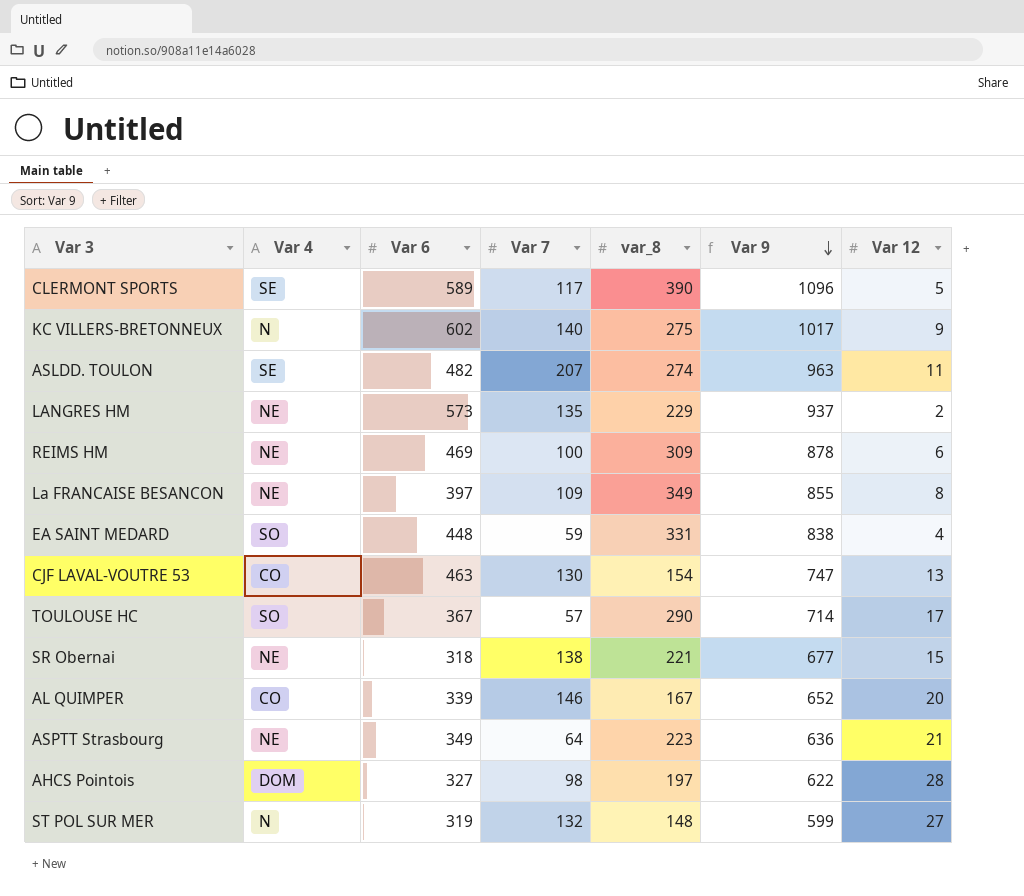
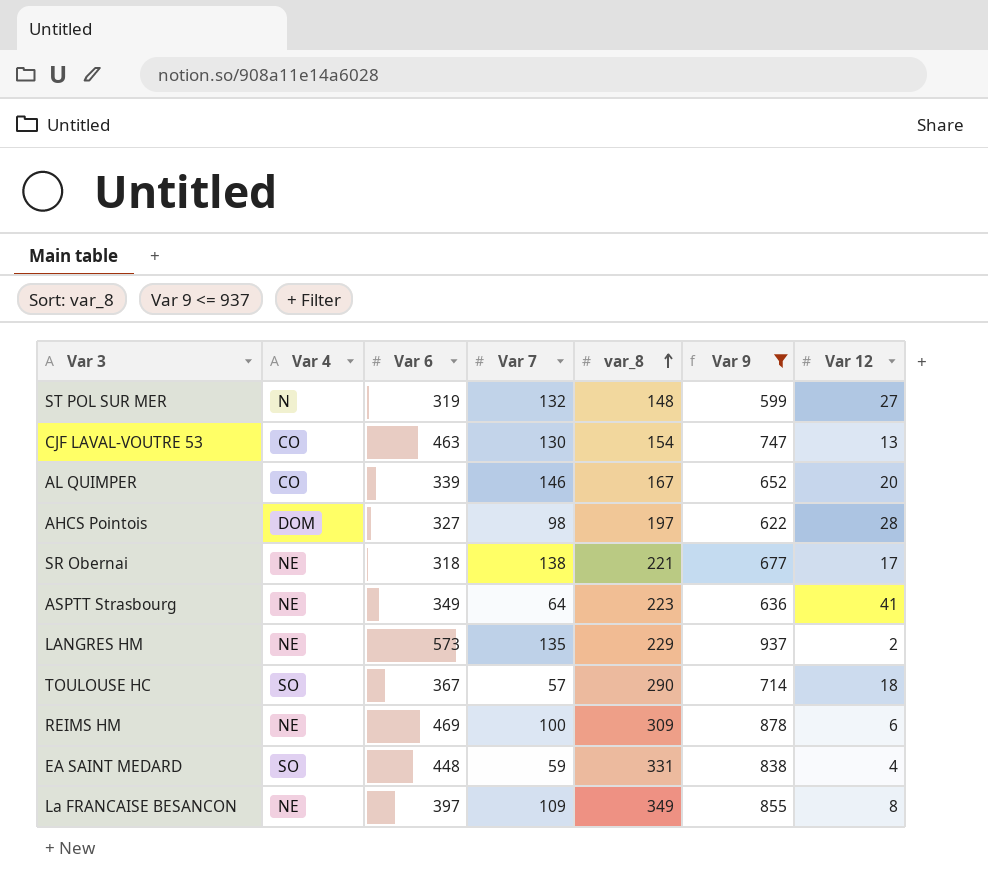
filter: none -> Var 9 <= 937
row order: Var 9 descending -> var_8 ascending
SR Obernai | Var 12: 15 -> 17
ASPTT Strasbourg | Var 12: 21 -> 41
TOULOUSE HC | Var 12: 17 -> 18

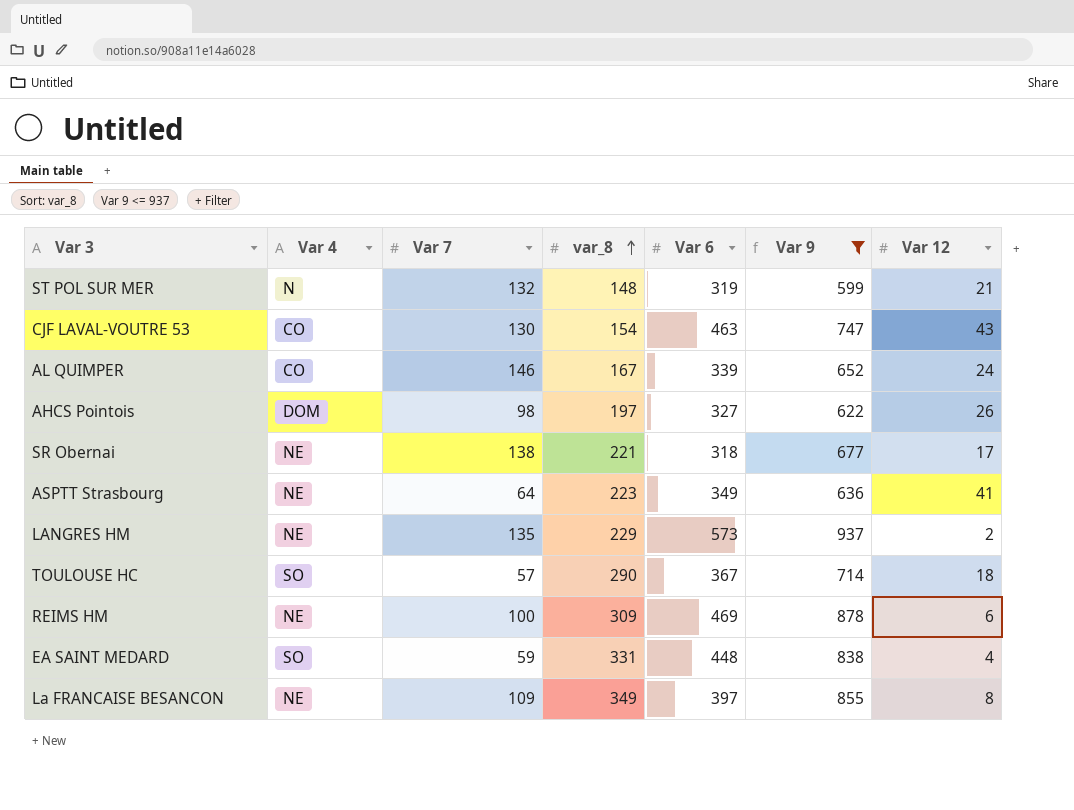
column Var 6 | position: 3 -> 5
ST POL SUR MER | Var 12: 27 -> 21
CJF LAVAL-VOUTRE 53 | Var 12: 13 -> 43
AL QUIMPER | Var 12: 20 -> 24
AHCS Pointois | Var 12: 28 -> 26

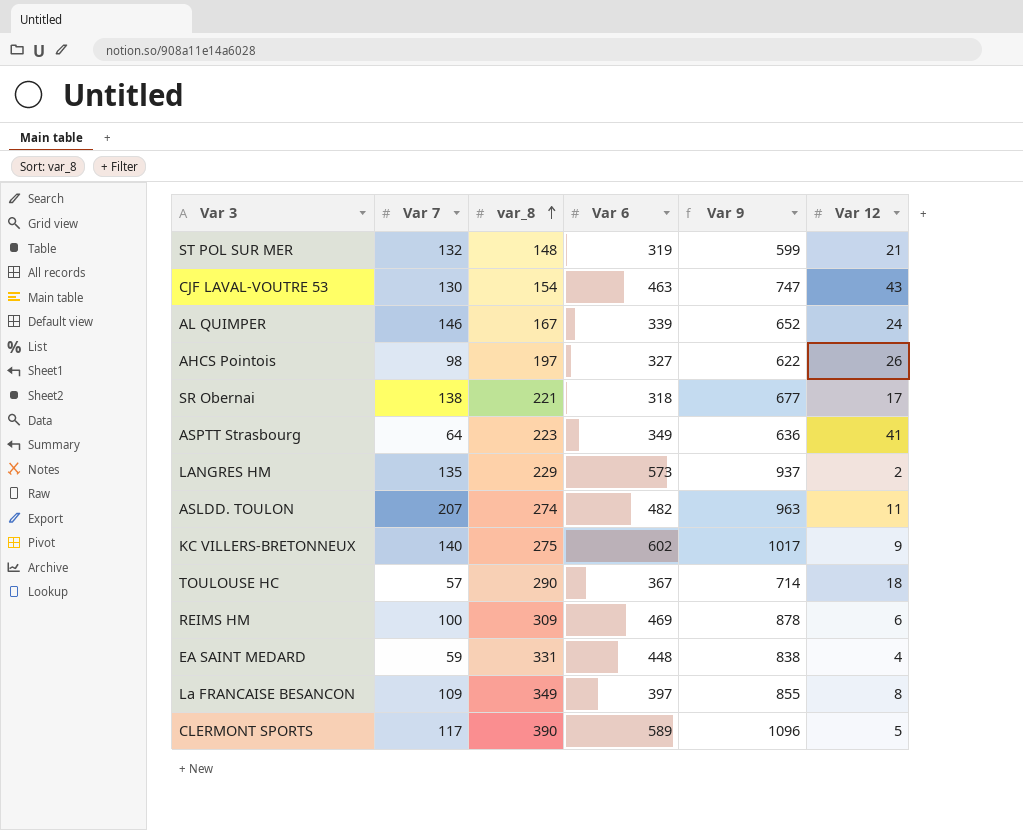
filter: Var 9 <= 937 -> none
column Var 4 | position: 2 -> none

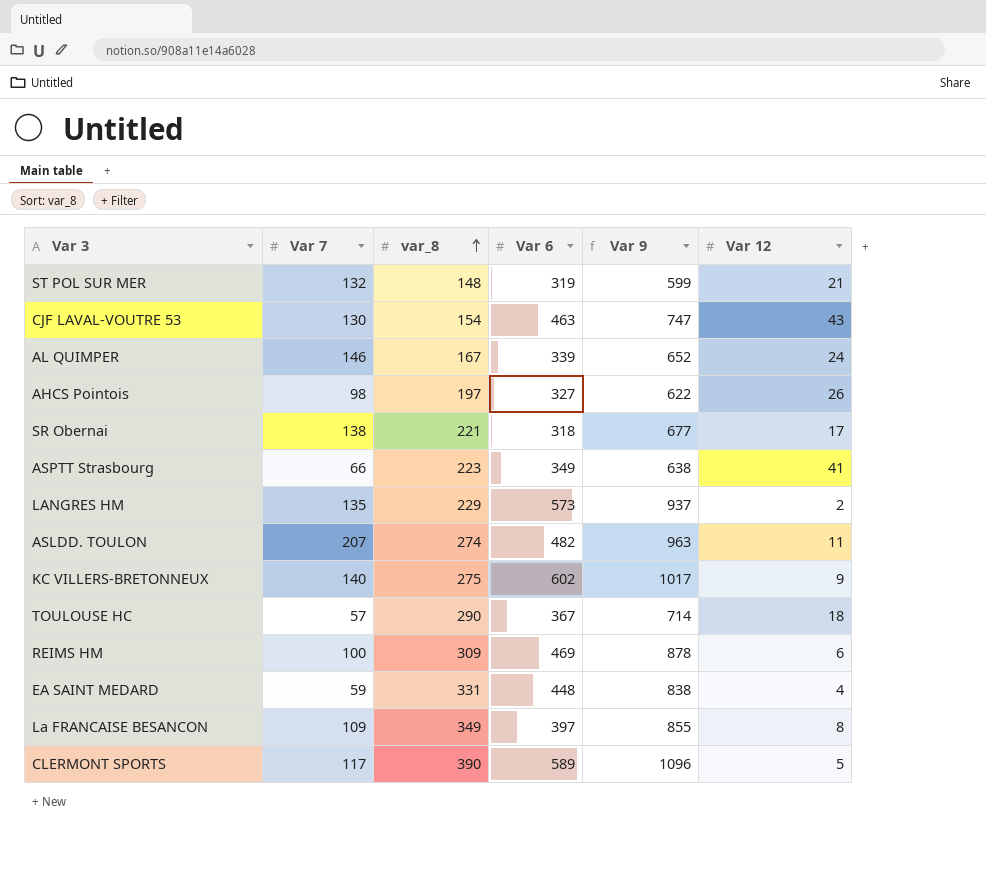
ASPTT Strasbourg | Var 7: 64 -> 66
ASPTT Strasbourg | Var 9: 636 -> 638

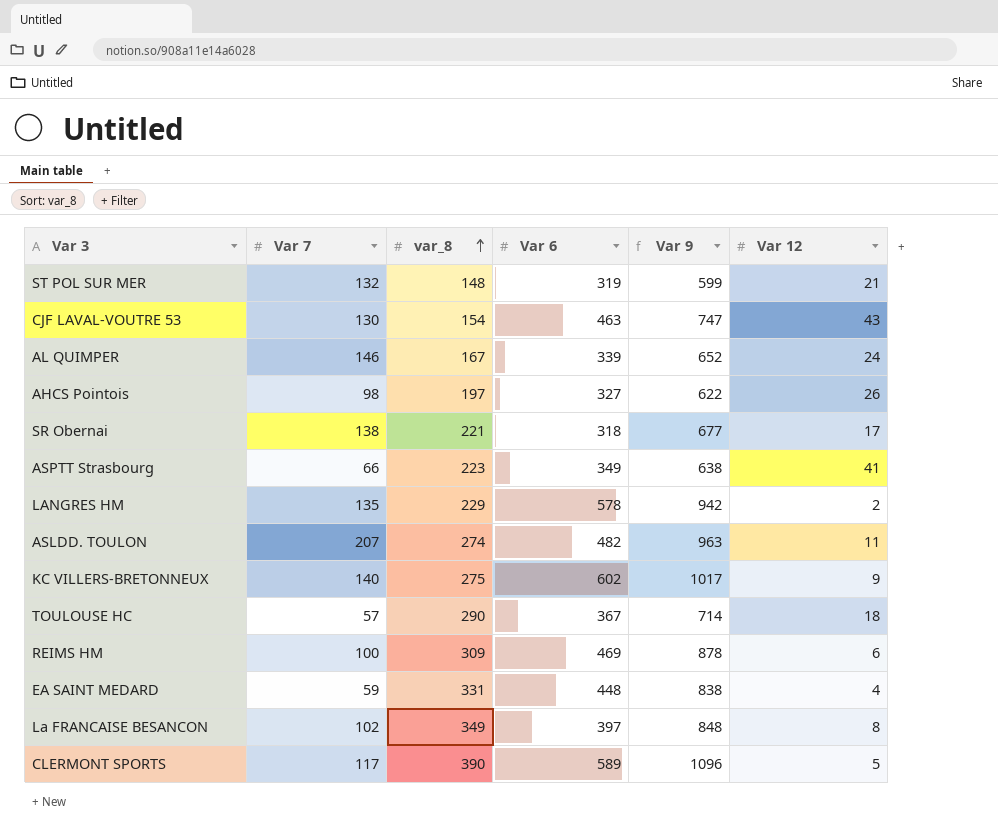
LANGRES HM | Var 6: 573 -> 578
LANGRES HM | Var 9: 937 -> 942
La FRANCAISE BESANCON | Var 7: 109 -> 102
La FRANCAISE BESANCON | Var 9: 855 -> 848

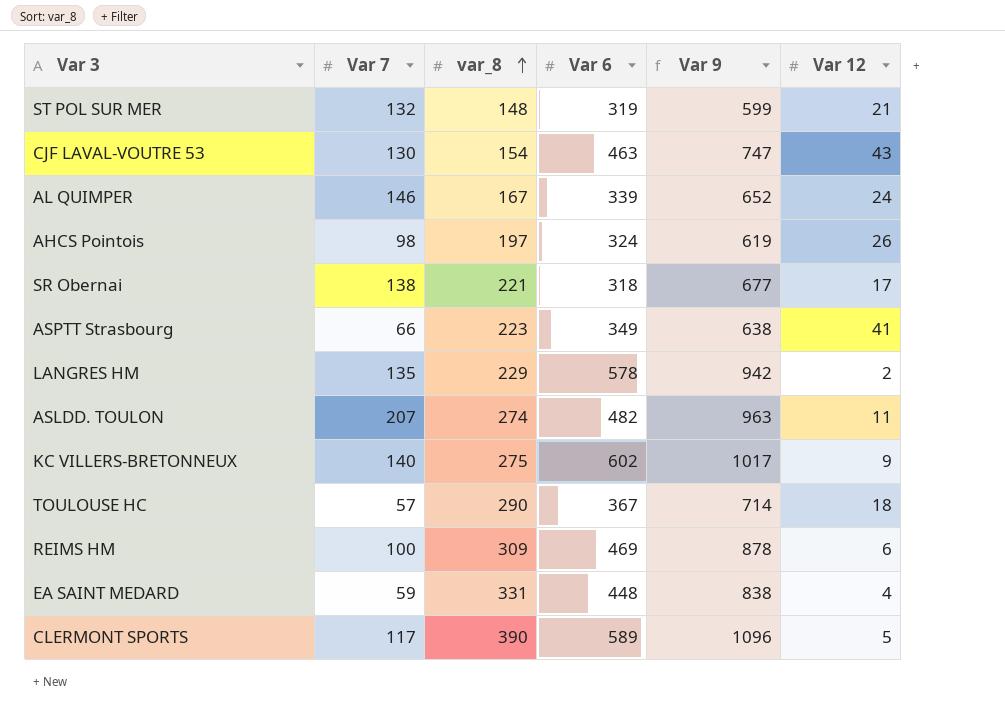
row La FRANCAISE BESANCON: 102 | 349 | 397 | 848 | 8 -> none
AHCS Pointois | Var 6: 327 -> 324
AHCS Pointois | Var 9: 622 -> 619

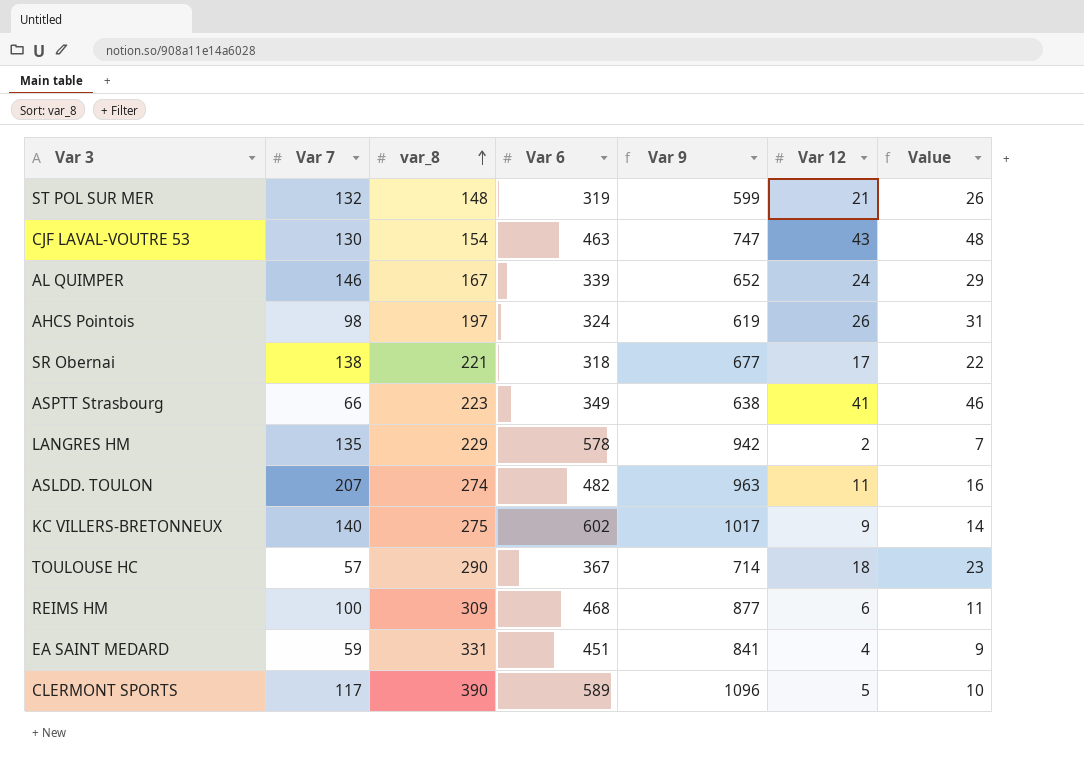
column Value | formula: none -> [Var 12] + 5
REIMS HM | Var 6: 469 -> 468
REIMS HM | Var 9: 878 -> 877
EA SAINT MEDARD | Var 6: 448 -> 451
EA SAINT MEDARD | Var 9: 838 -> 841

